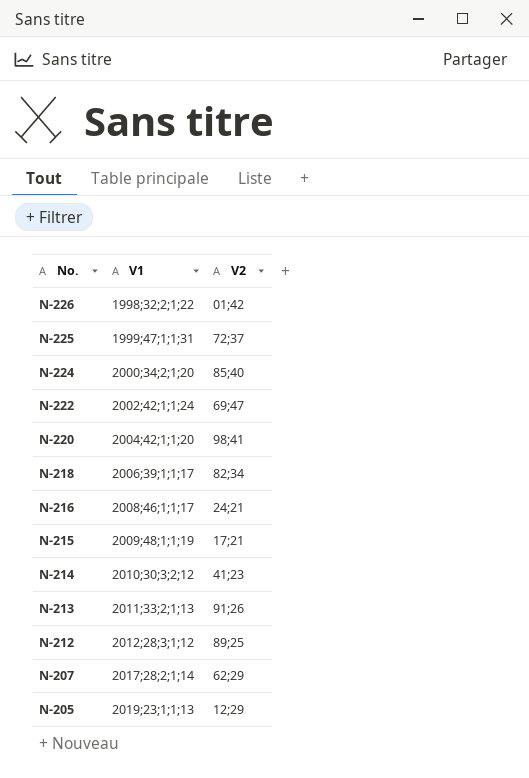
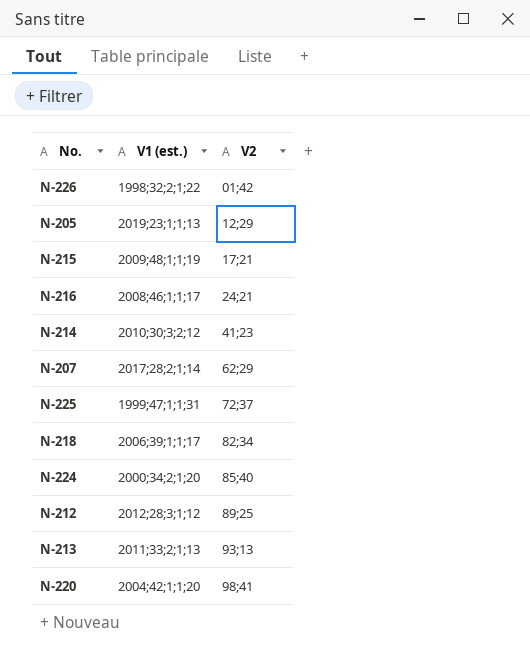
row order: No. descending -> V2 ascending
column name: V1 -> V1 (est.)
row N-222: 2002;42;1;1;24 | 69;47 -> none
N-213 | V2: 91;26 -> 93;13

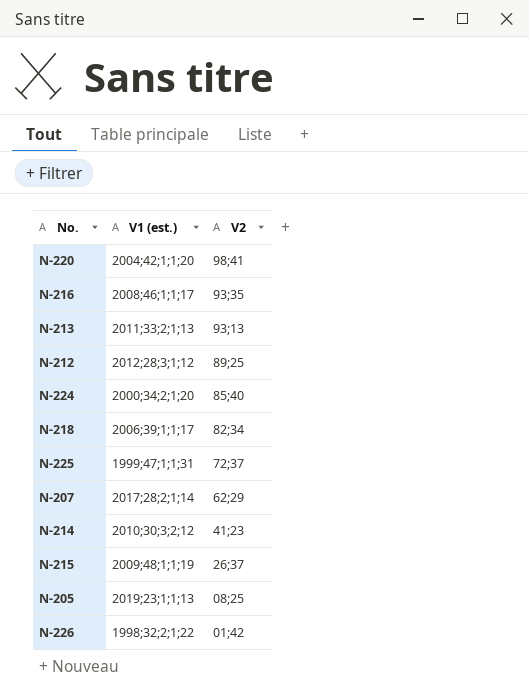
row order: V2 ascending -> V2 descending
N-216 | V2: 24;21 -> 93;35
N-215 | V2: 17;21 -> 26;37
N-205 | V2: 12;29 -> 08;25

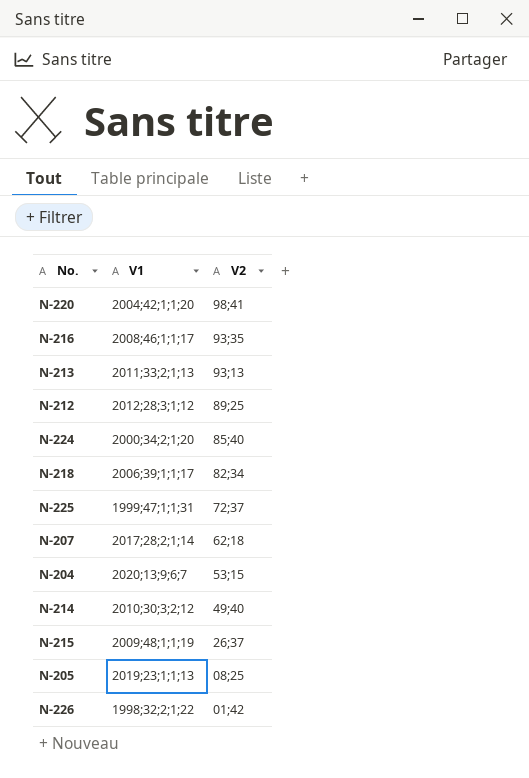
column name: V1 (est.) -> V1
N-207 | V2: 62;29 -> 62;18
row N-204: none -> 2020;13;9;6;7 | 53;15
N-214 | V2: 41;23 -> 49;40

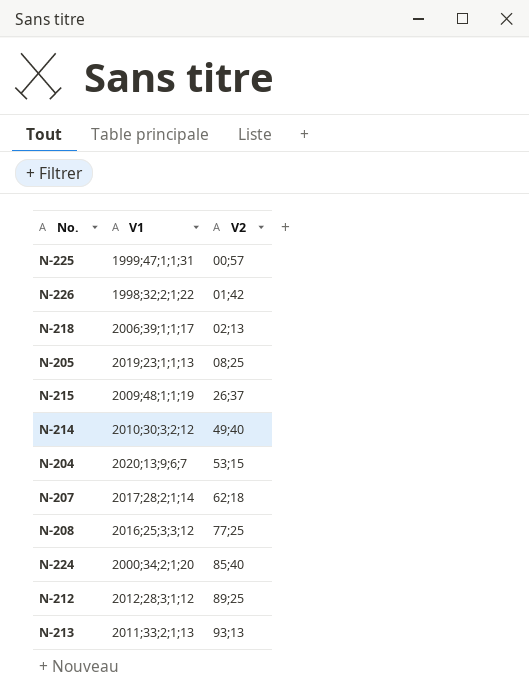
row order: V2 descending -> V2 ascending
row N-220: 2004;42;1;1;20 | 98;41 -> none
row N-216: 2008;46;1;1;17 | 93;35 -> none
N-225 | V2: 72;37 -> 00;57
N-218 | V2: 82;34 -> 02;13
row N-208: none -> 2016;25;3;3;12 | 77;25

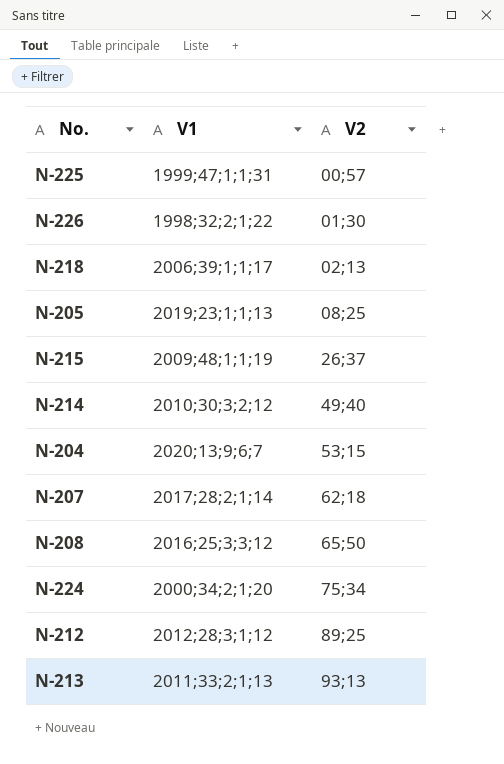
N-226 | V2: 01;42 -> 01;30
N-208 | V2: 77;25 -> 65;50
N-224 | V2: 85;40 -> 75;34

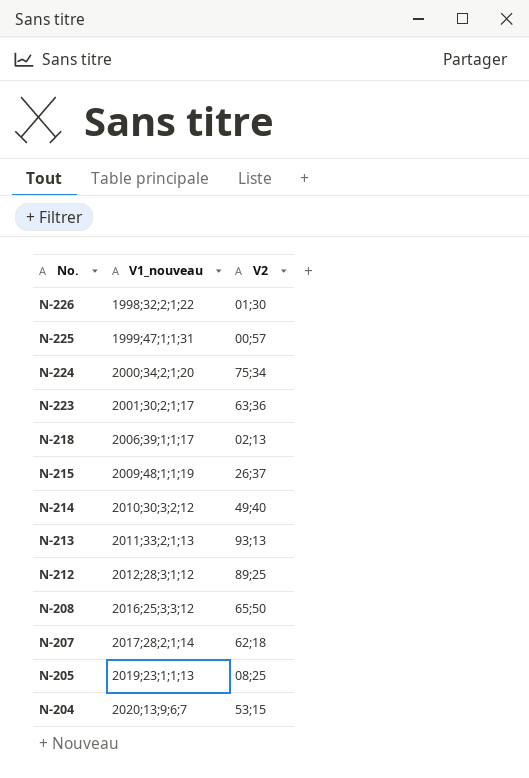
row order: V2 ascending -> No. descending
column name: V1 -> V1_nouveau
row N-223: none -> 2001;30;2;1;17 | 63;36

